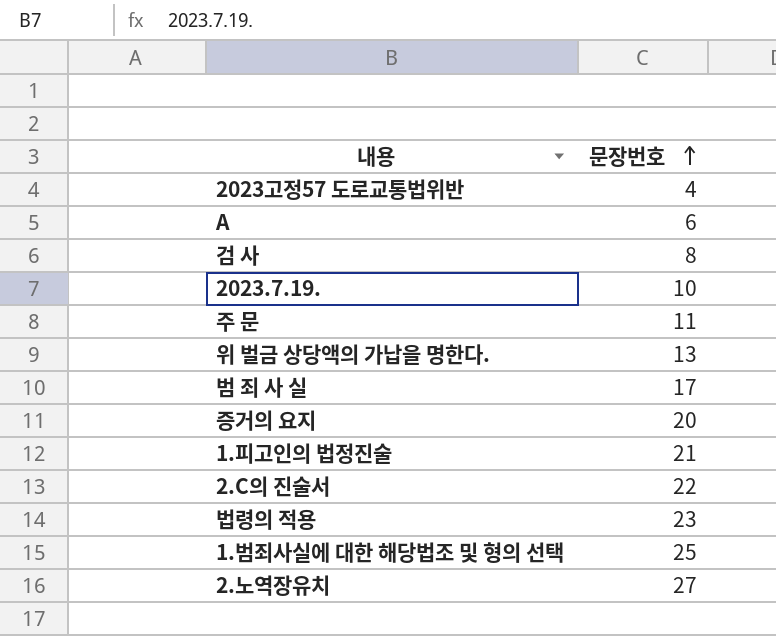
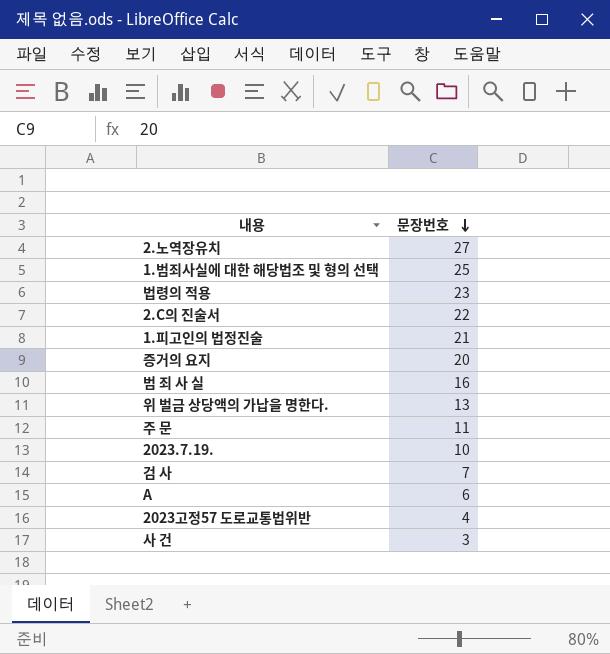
row order: 문장번호 ascending -> 문장번호 descending
범 죄 사 실 | 문장번호: 17 -> 16
검 사 | 문장번호: 8 -> 7
row 사 건: none -> 3

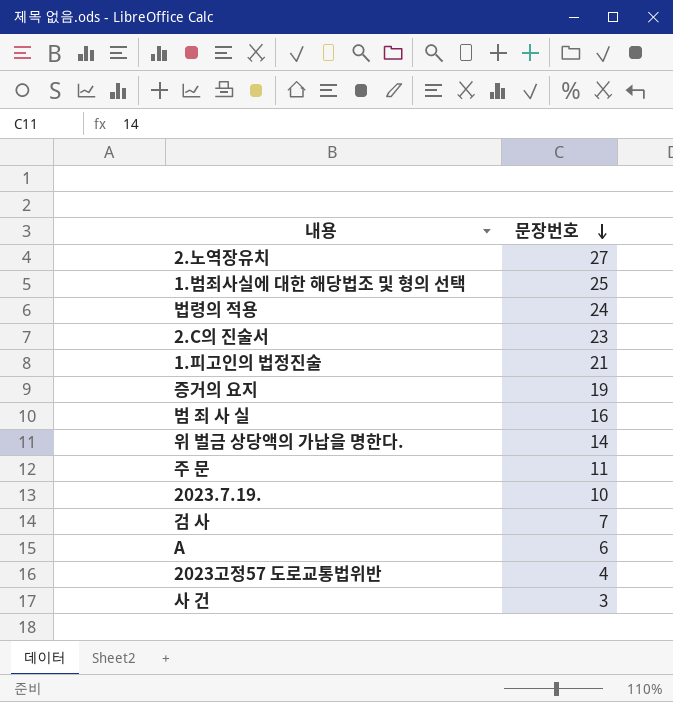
법령의 적용 | 문장번호: 23 -> 24
2.C의 진술서 | 문장번호: 22 -> 23
증거의 요지 | 문장번호: 20 -> 19
위 벌금 상당액의 가납을 명한다. | 문장번호: 13 -> 14

